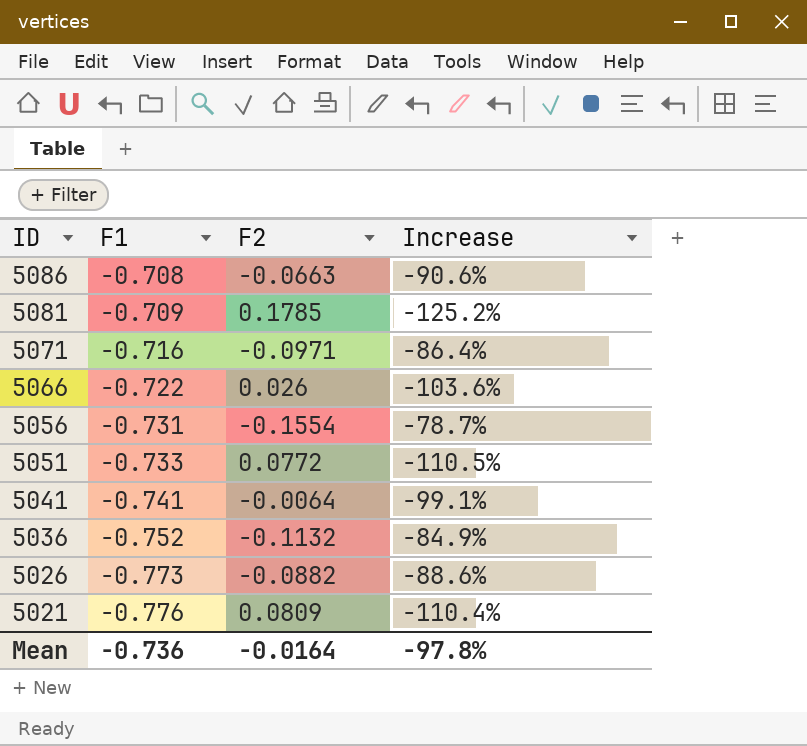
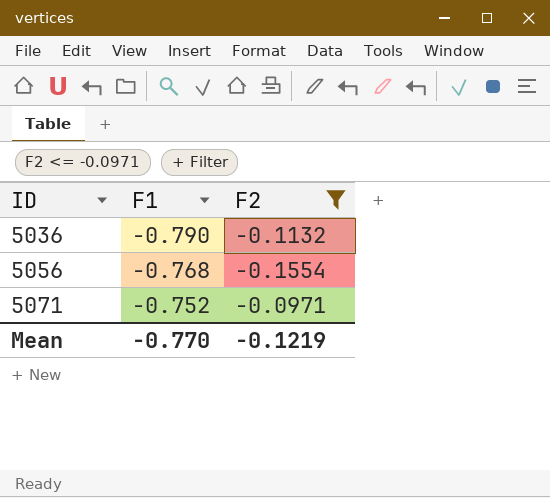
filter: none -> F2 <= -0.0971
row order: ID descending -> ID ascending
column Increase | formula: ([F2] - [F1]) / [F1] -> none
5036 | F1: -0.752 -> -0.790
5056 | F1: -0.731 -> -0.768
5071 | F1: -0.716 -> -0.752
Mean | F1: -0.736 -> -0.770
Mean | F2: -0.0164 -> -0.1219

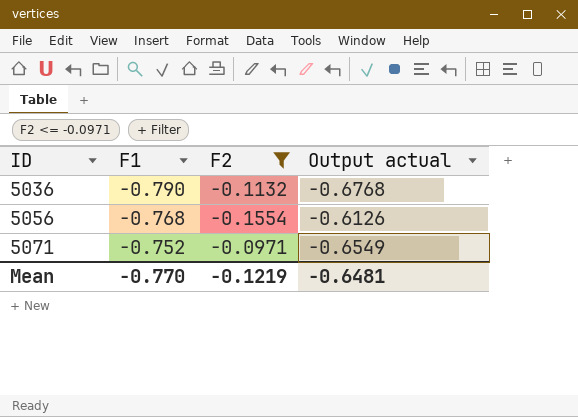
column Output actual | formula: none -> [F1] - [F2]

